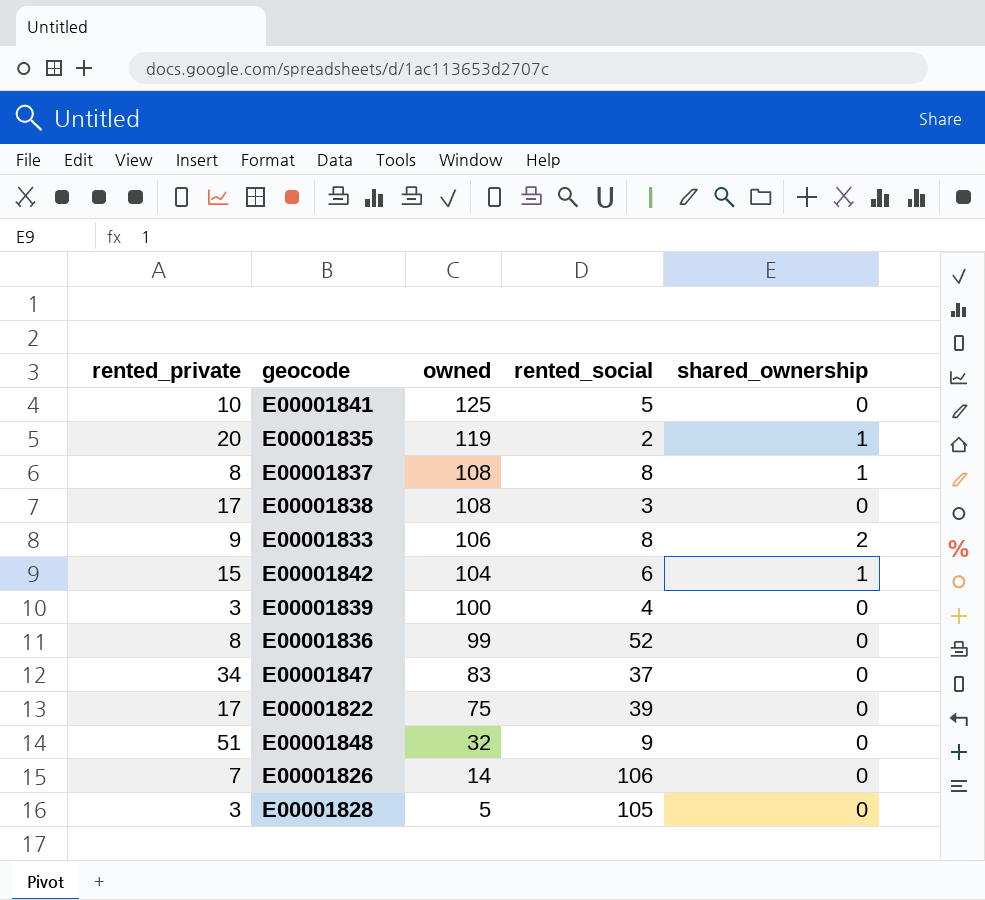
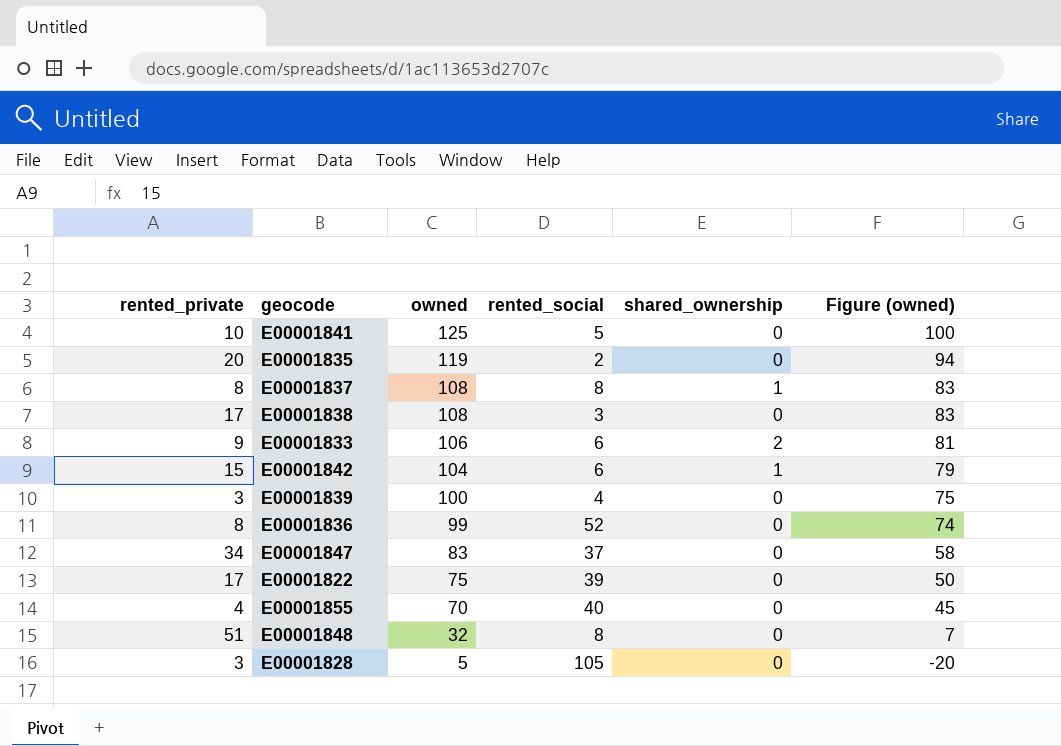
column Figure (owned) | formula: none -> [owned] - 25
row E00001826: 7 | 14 | 106 | 0 -> none
E00001835 | shared_ownership: 1 -> 0
E00001833 | rented_social: 8 -> 6
row E00001855: none -> 4 | 70 | 40 | 0 | 45
E00001848 | rented_social: 9 -> 8

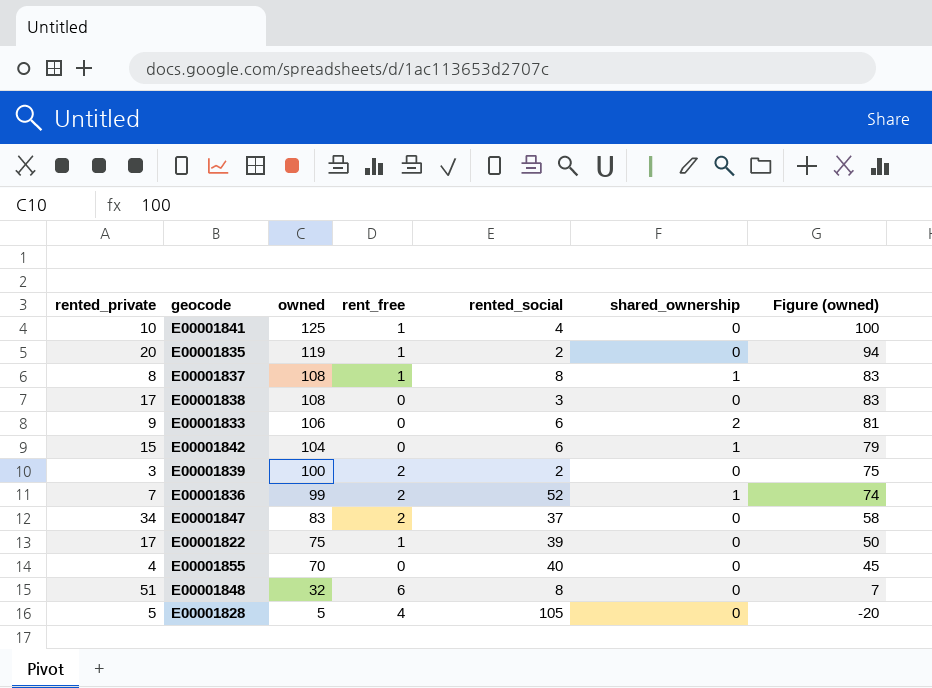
column rent_free | position: none -> 4
E00001841 | rented_social: 5 -> 4
E00001839 | rented_social: 4 -> 2
E00001836 | rented_private: 8 -> 7
E00001836 | shared_ownership: 0 -> 1
E00001828 | rented_private: 3 -> 5

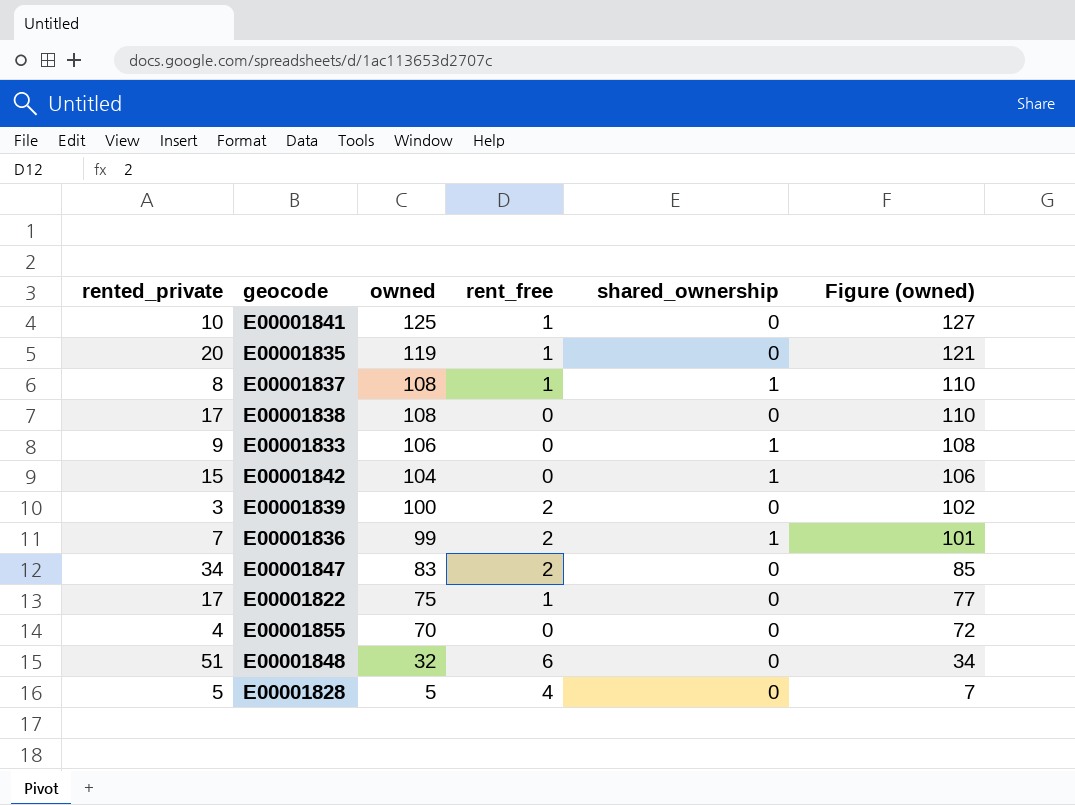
column rented_social | position: 5 -> none
column Figure (owned) | formula: [owned] - 25 -> [owned] + 2
E00001833 | shared_ownership: 2 -> 1

